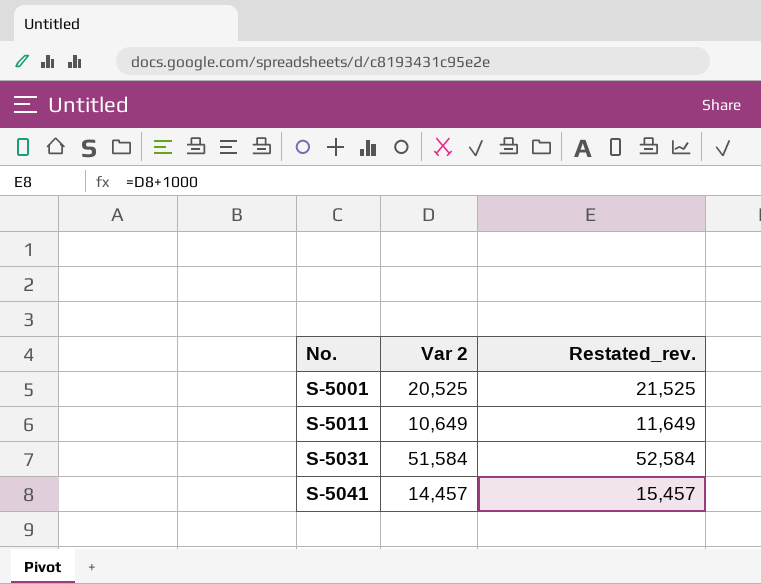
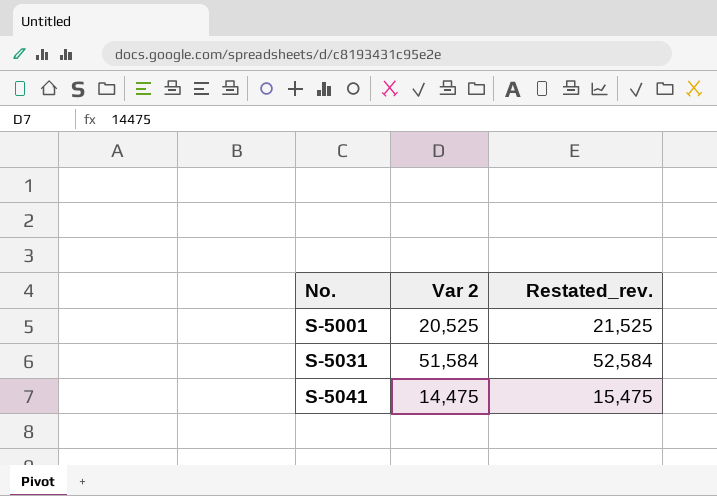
row S-5011: 10,649 | 11,649 -> none
S-5041 | Var 2: 14,457 -> 14,475
S-5041 | Restated_rev.: 15,457 -> 15,475

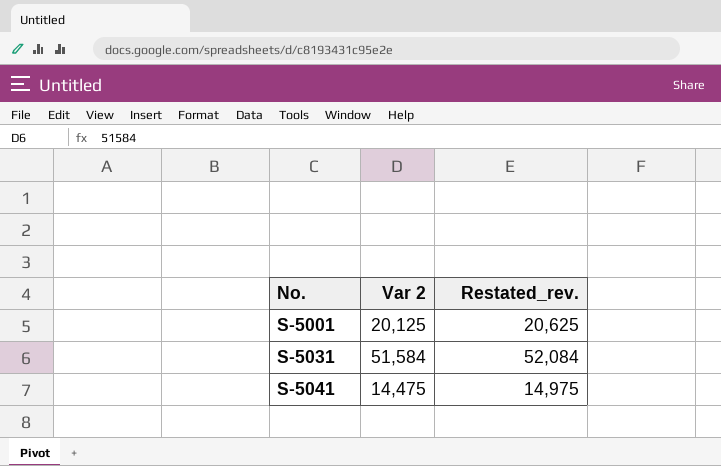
column Restated_rev. | formula: [Var 2] + 1000 -> [Var 2] + 500
S-5001 | Var 2: 20,525 -> 20,125

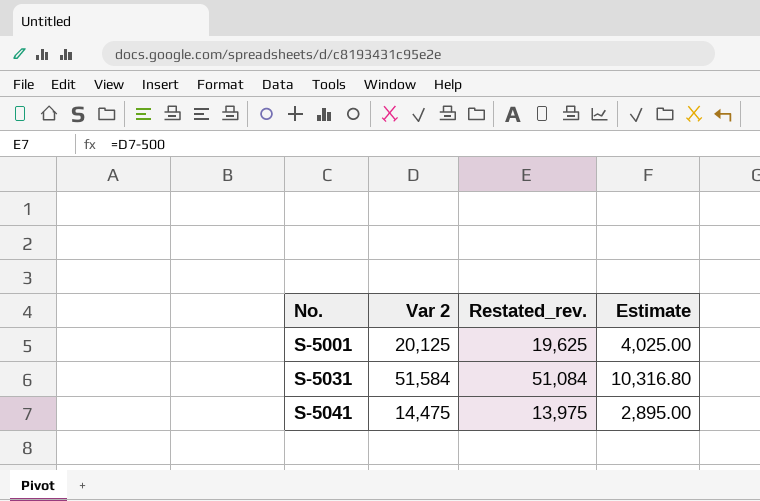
column Restated_rev. | formula: [Var 2] + 500 -> [Var 2] - 500
column Estimate | formula: none -> [Var 2] * 0.2

